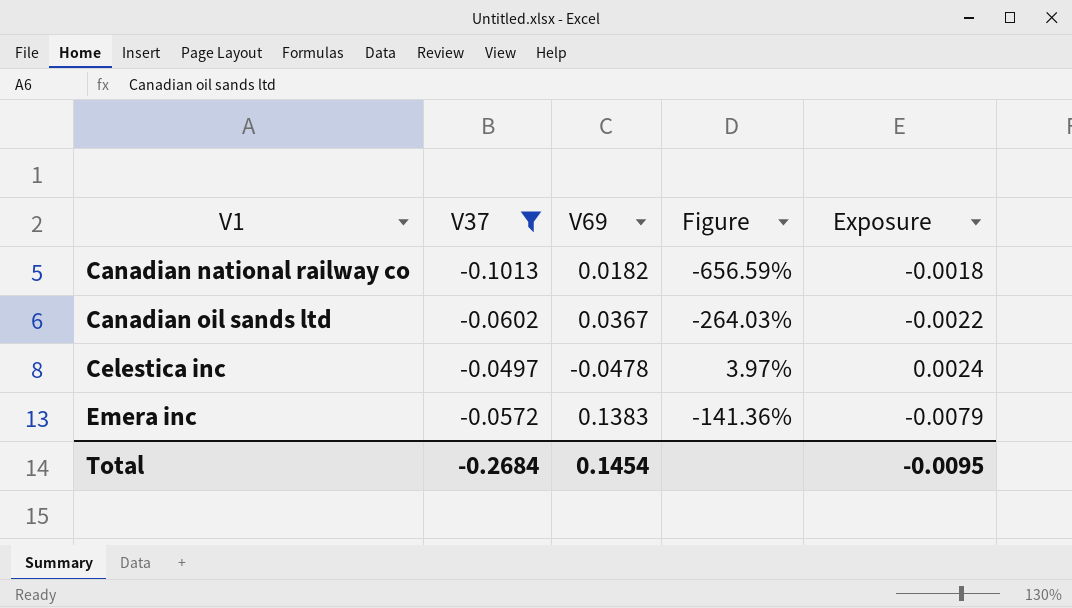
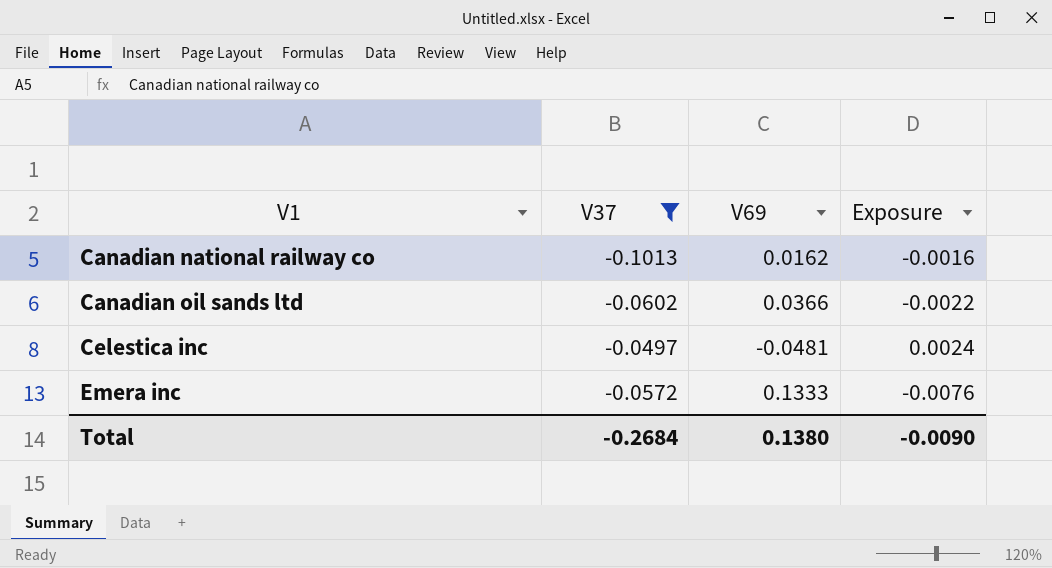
column Figure | formula: ([V37] - [V69]) / [V69] -> none
Canadian national railway co | V69: 0.0182 -> 0.0162
Canadian national railway co | Exposure: -0.0018 -> -0.0016
Canadian oil sands ltd | V69: 0.0367 -> 0.0366
Celestica inc | V69: -0.0478 -> -0.0481
Emera inc | V69: 0.1383 -> 0.1333
Emera inc | Exposure: -0.0079 -> -0.0076
Total | V69: 0.1454 -> 0.1380
Total | Exposure: -0.0095 -> -0.0090

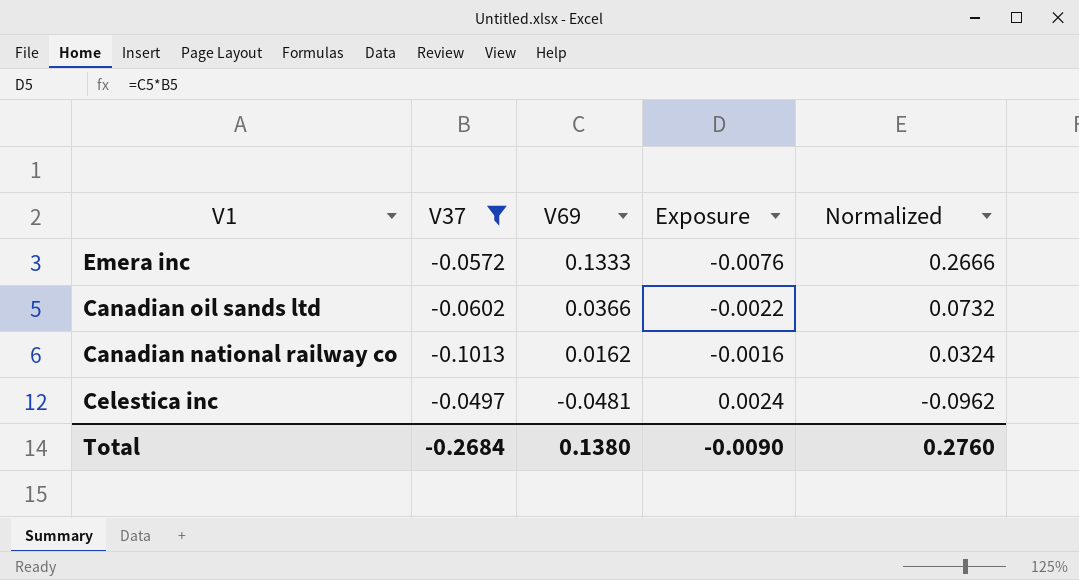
row order: V1 ascending -> V69 descending
column Normalized | formula: none -> [V69] * 2

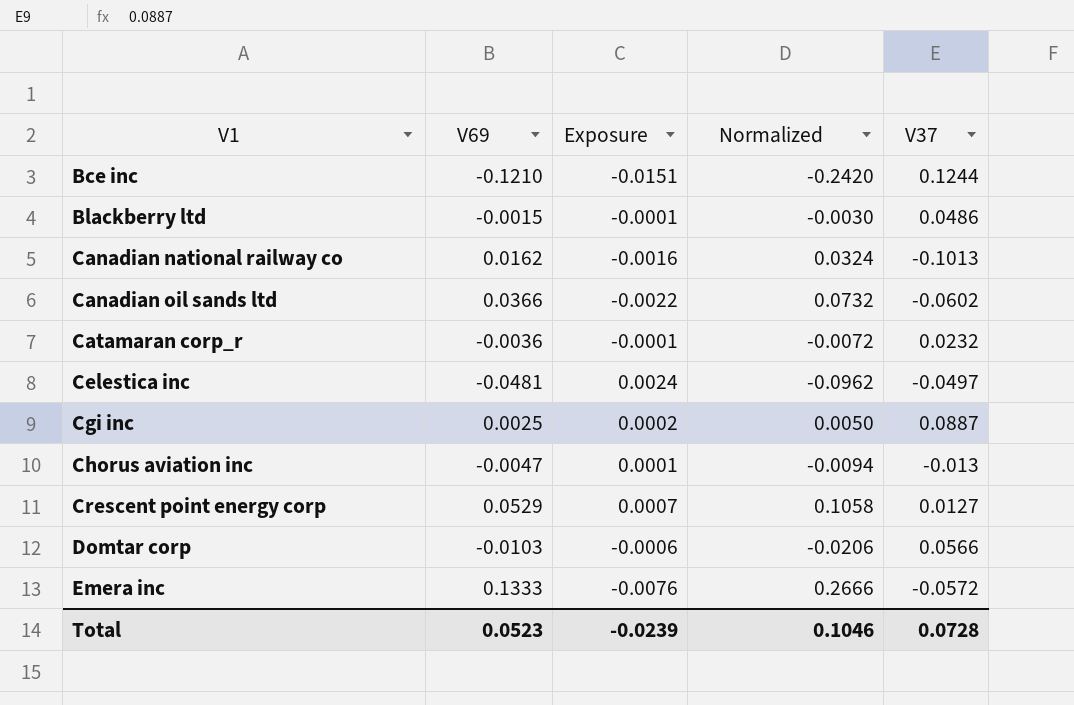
filter: V37 <= -0.0497 -> none
row order: V69 descending -> V1 ascending
column V37 | position: 2 -> 5
Total | V69: 0.1380 -> 0.0523
Total | Exposure: -0.0090 -> -0.0239
Total | Normalized: 0.2760 -> 0.1046
Total | V37: -0.2684 -> 0.0728

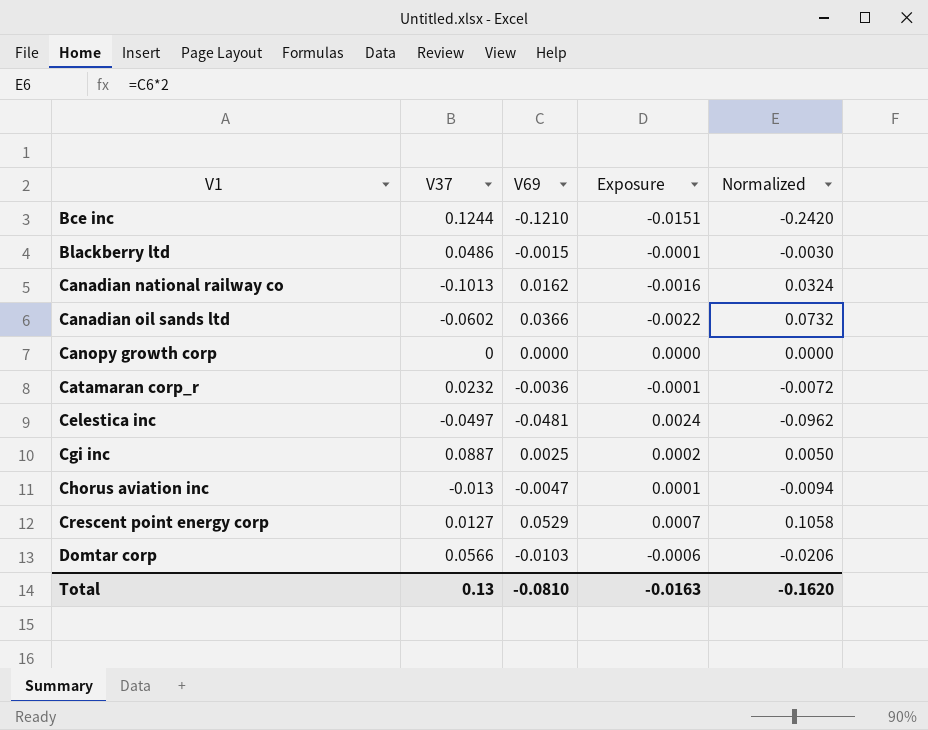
column V37 | position: 5 -> 2
row Emera inc: 0.1333 | -0.0076 | 0.2666 | -0.0572 -> none
row Canopy growth corp: none -> 0 | 0.0000 | 0.0000 | 0.0000
Total | V37: 0.0728 -> 0.13
Total | V69: 0.0523 -> -0.0810
Total | Exposure: -0.0239 -> -0.0163
Total | Normalized: 0.1046 -> -0.1620

